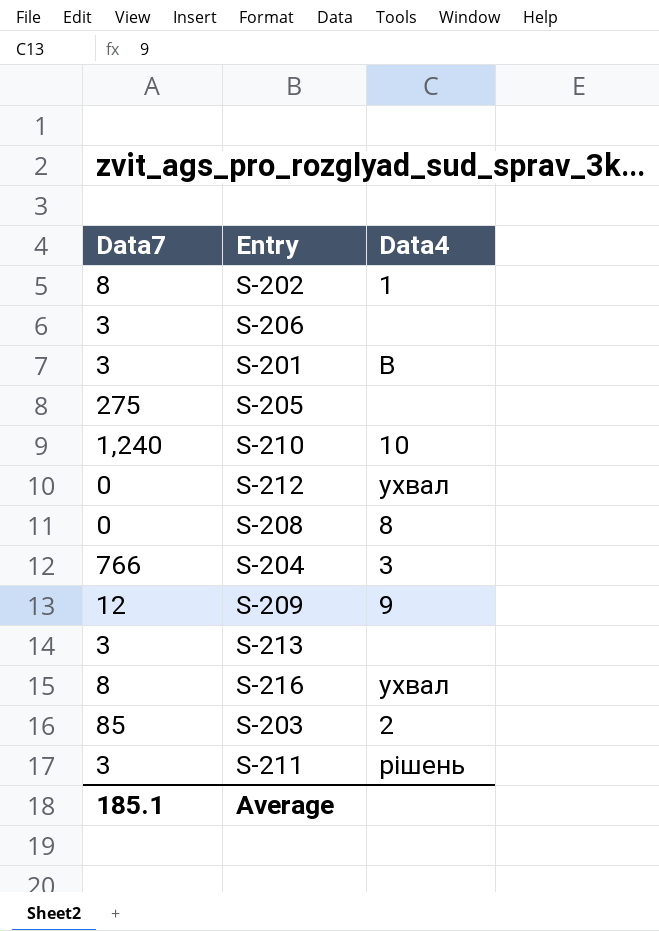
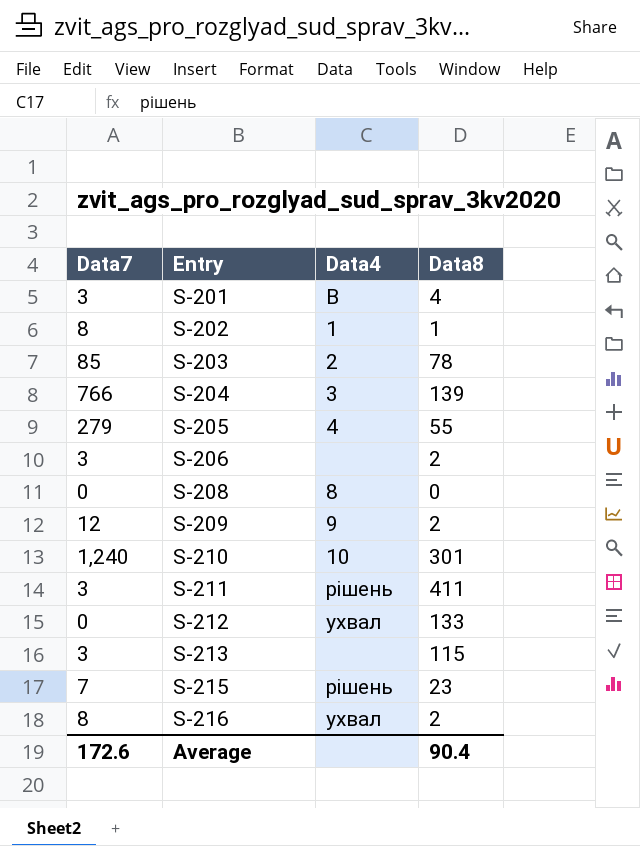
row order: none -> Entry ascending
column Data8 | position: none -> 4
S-205 | Data7: 275 -> 279
S-205 | Data4: none -> 4
row S-215: none -> 7 | рішень | 23
Average | Data7: 185.1 -> 172.6

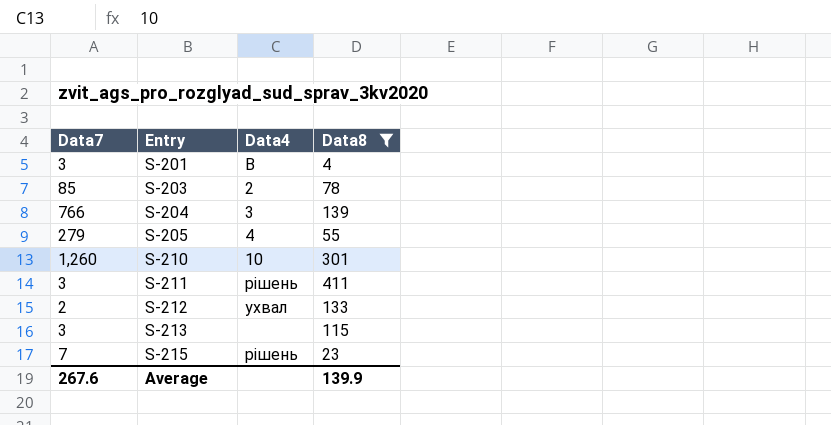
filter: none -> Data8 >= 4
S-210 | Data7: 1,240 -> 1,260
S-212 | Data7: 0 -> 2
Average | Data7: 172.6 -> 267.6
Average | Data8: 90.4 -> 139.9

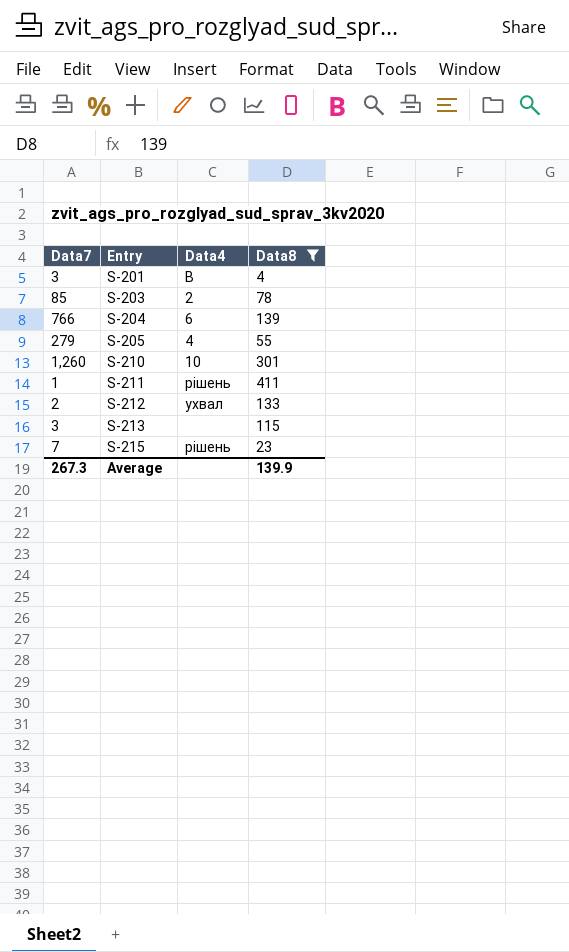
S-204 | Data4: 3 -> 6
S-211 | Data7: 3 -> 1
Average | Data7: 267.6 -> 267.3

